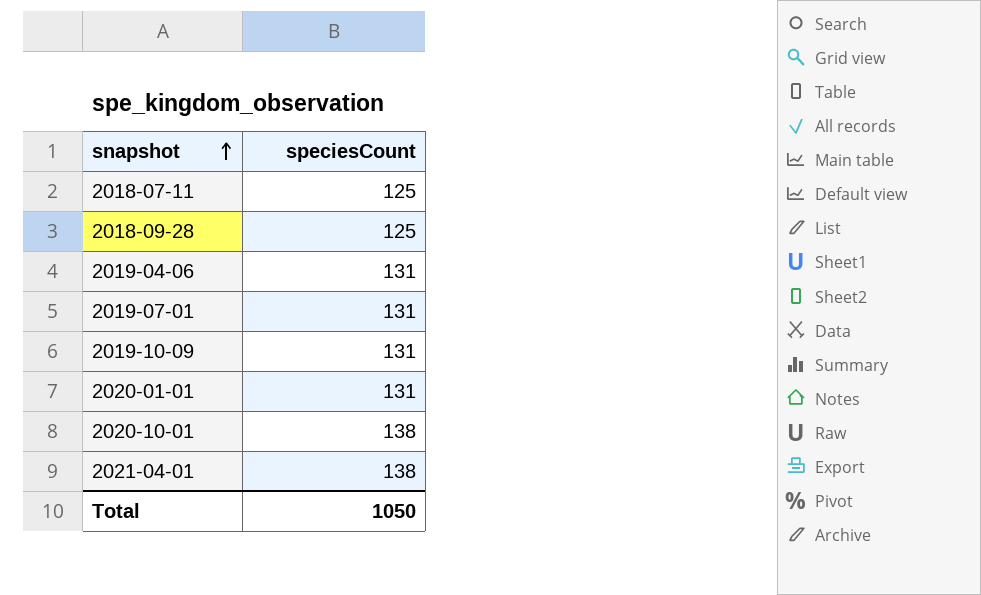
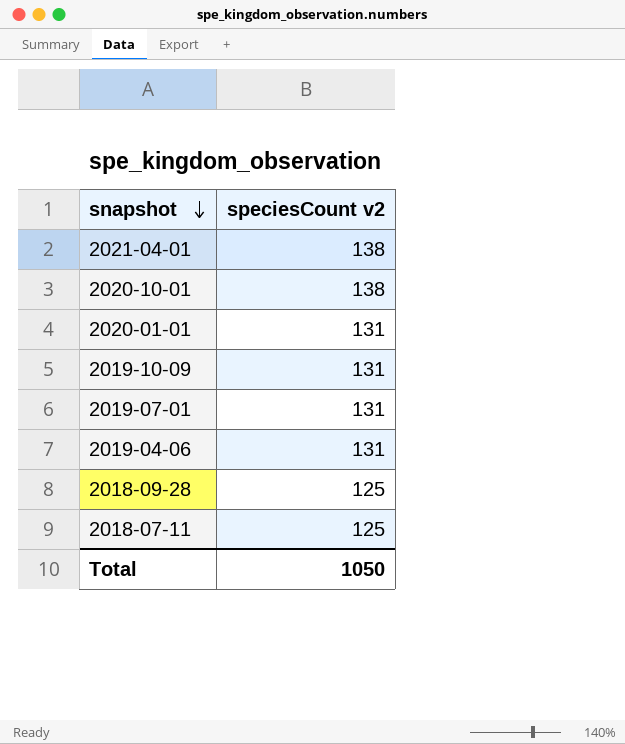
row order: snapshot ascending -> snapshot descending
column name: speciesCount -> speciesCount v2

